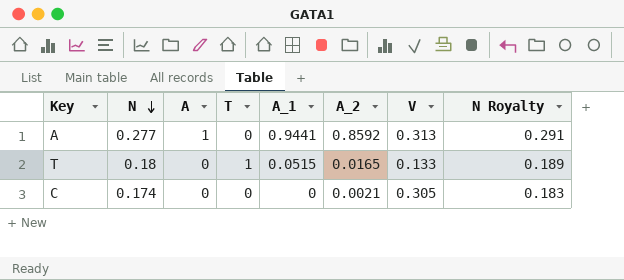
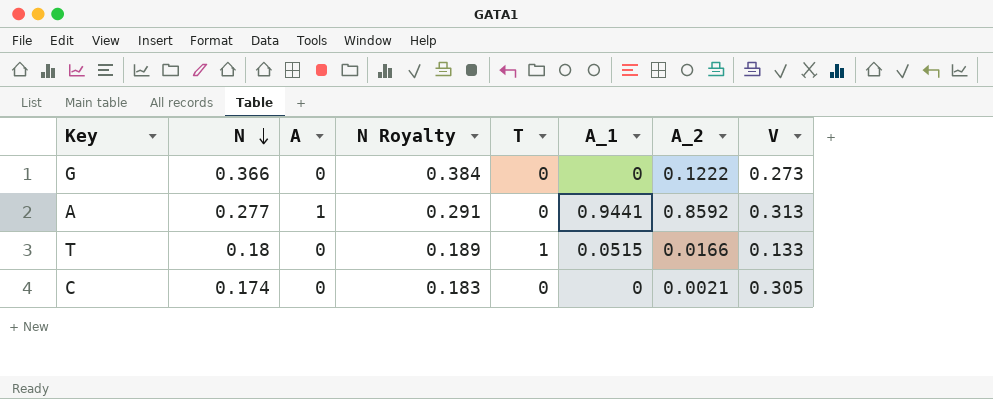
column N Royalty | position: 8 -> 4
row G: none -> 0.366 | 0 | 0.384 | 0 | 0 | 0.1222 | 0.273
T | A_2: 0.0165 -> 0.0166

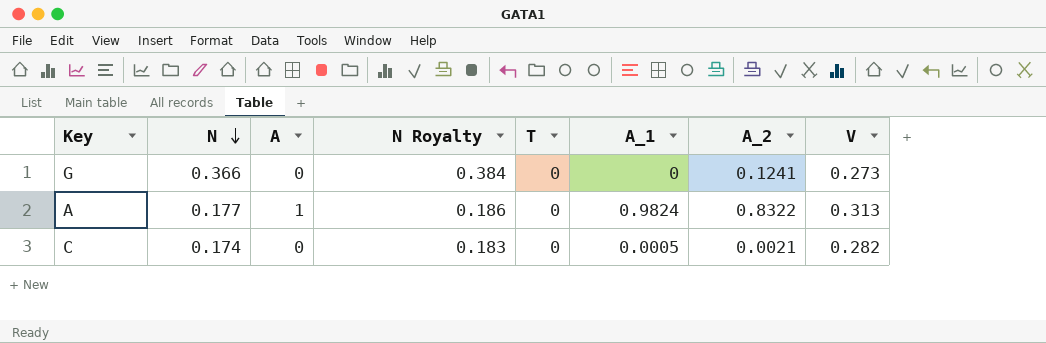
row T: 0.18 | 0 | 0.189 | 1 | 0.0515 | 0.0166 | 0.133 -> none
G | A_2: 0.1222 -> 0.1241
A | N: 0.277 -> 0.177
A | N Royalty: 0.291 -> 0.186
A | A_1: 0.9441 -> 0.9824
A | A_2: 0.8592 -> 0.8322
C | A_1: 0 -> 0.0005
C | V: 0.305 -> 0.282

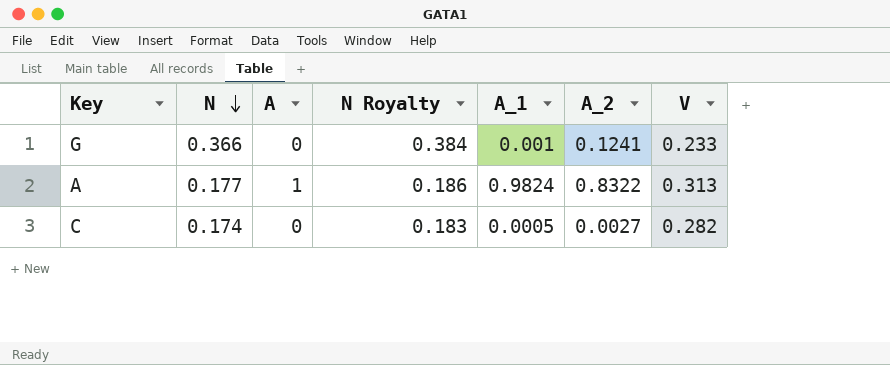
column T | position: 5 -> none
G | A_1: 0 -> 0.001
G | V: 0.273 -> 0.233
C | A_2: 0.0021 -> 0.0027

